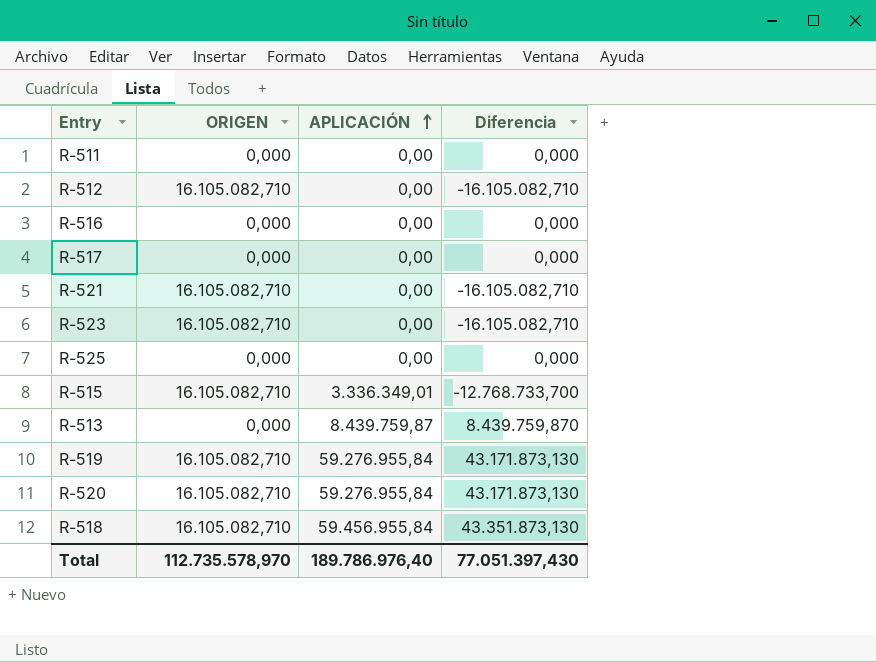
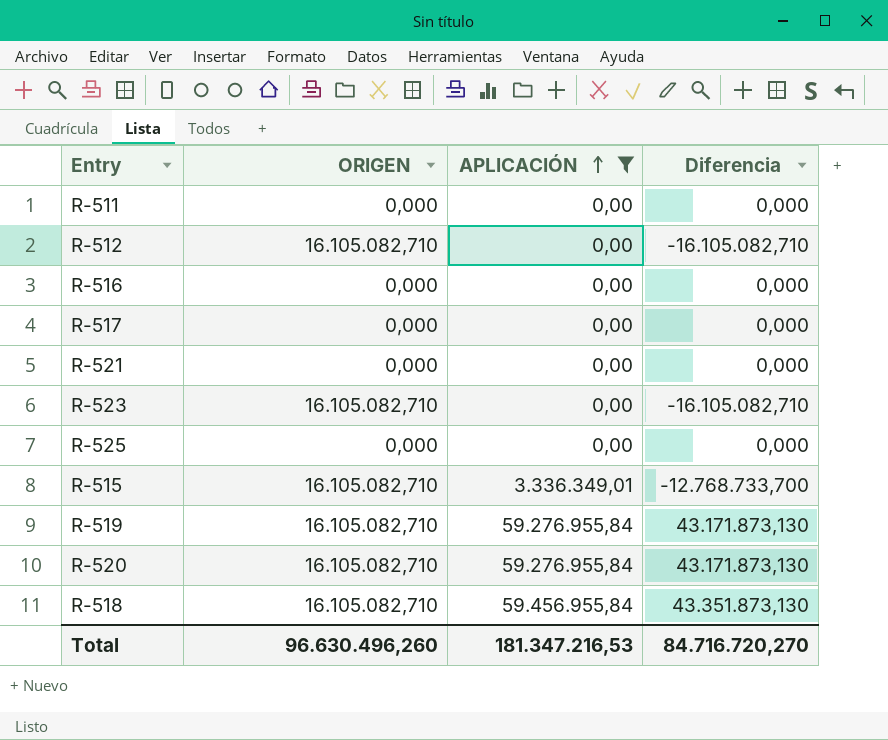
filter: none -> APLICACIÓN != 8.439.759,87
R-521 | ORIGEN: 16.105.082,710 -> 0,000
R-521 | Diferencia: -16.105.082,710 -> 0,000
Total | ORIGEN: 112.735.578,970 -> 96.630.496,260
Total | APLICACIÓN: 189.786.976,40 -> 181.347.216,53
Total | Diferencia: 77.051.397,430 -> 84.716.720,270

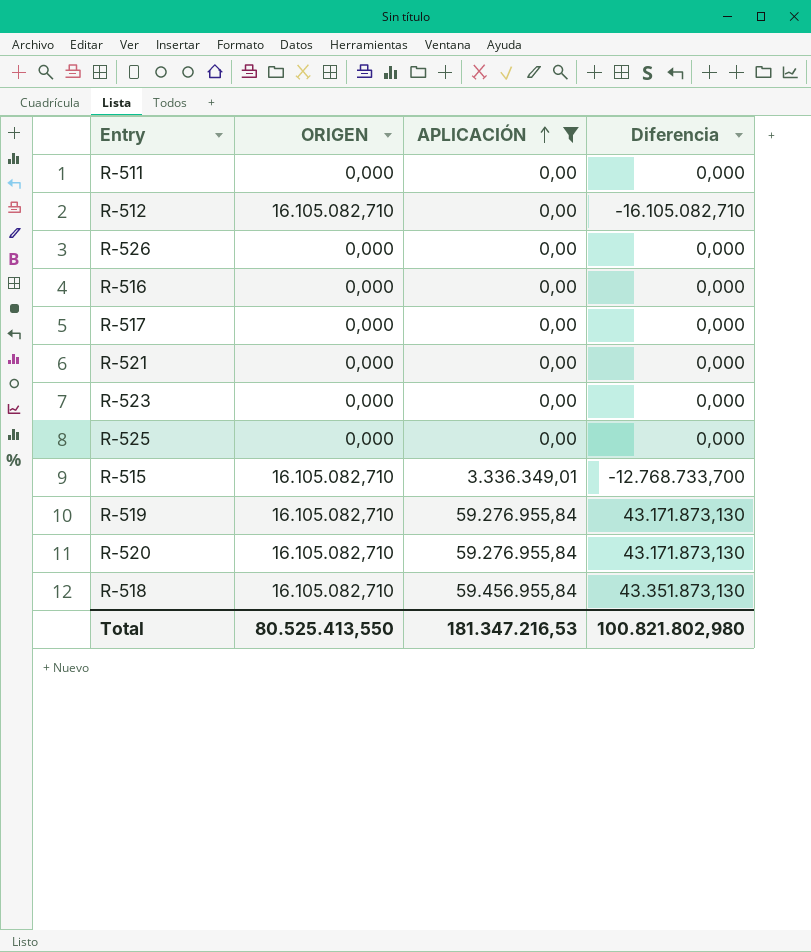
row R-526: none -> 0,000 | 0,00 | 0,000
R-523 | ORIGEN: 16.105.082,710 -> 0,000
R-523 | Diferencia: -16.105.082,710 -> 0,000
Total | ORIGEN: 96.630.496,260 -> 80.525.413,550
Total | Diferencia: 84.716.720,270 -> 100.821.802,980

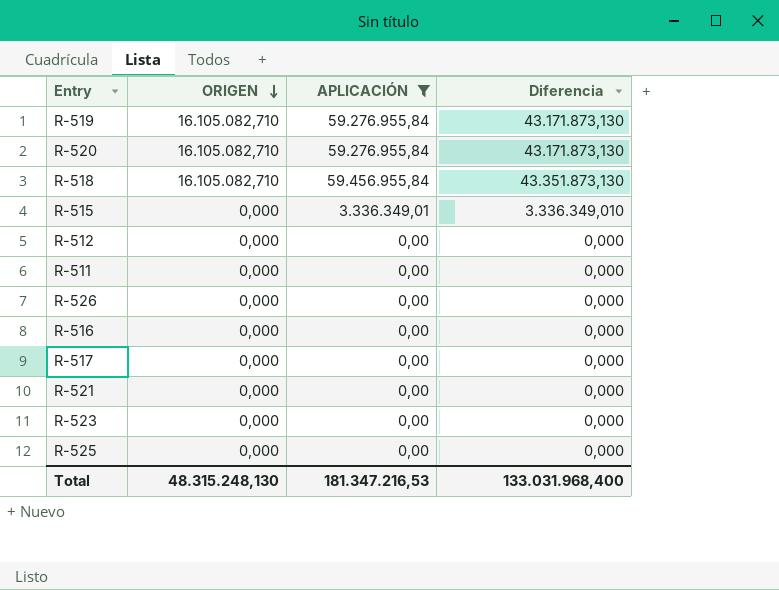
row order: APLICACIÓN ascending -> ORIGEN descending
R-515 | ORIGEN: 16.105.082,710 -> 0,000
R-515 | Diferencia: -12.768.733,700 -> 3.336.349,010
R-512 | ORIGEN: 16.105.082,710 -> 0,000
R-512 | Diferencia: -16.105.082,710 -> 0,000
Total | ORIGEN: 80.525.413,550 -> 48.315.248,130
Total | Diferencia: 100.821.802,980 -> 133.031.968,400

